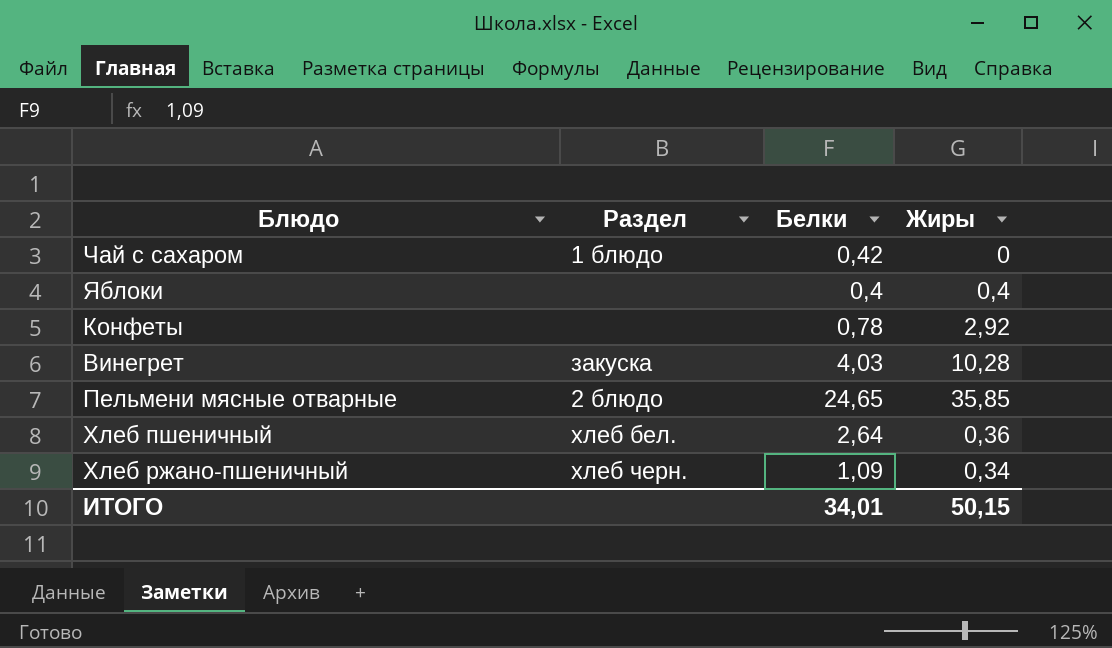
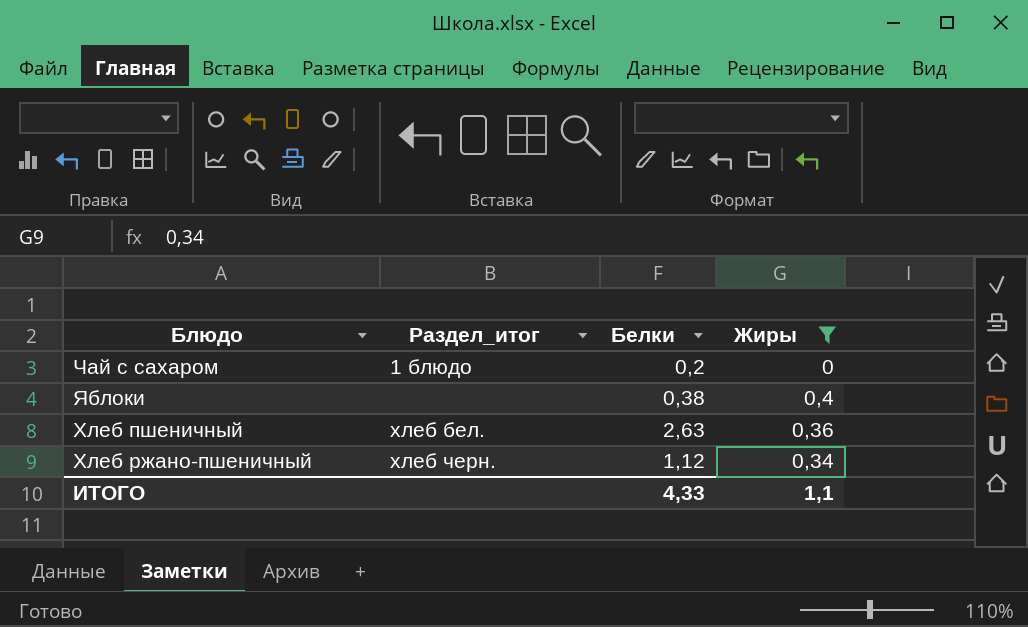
filter: none -> Жиры <= 0,4
column name: Раздел -> Раздел_итог
Чай с сахаром | Белки: 0,42 -> 0,2
Яблоки | Белки: 0,4 -> 0,38
Хлеб пшеничный | Белки: 2,64 -> 2,63
Хлеб ржано-пшеничный | Белки: 1,09 -> 1,12
ИТОГО | Белки: 34,01 -> 4,33
ИТОГО | Жиры: 50,15 -> 1,1

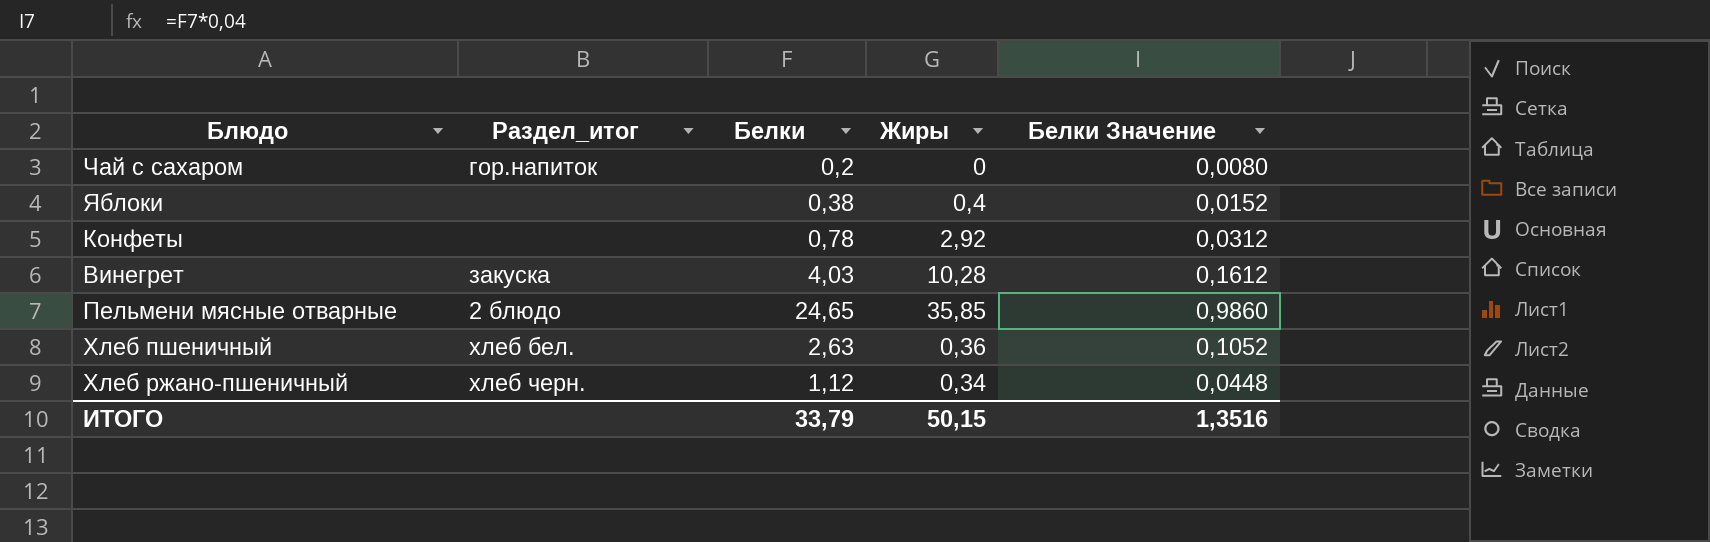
filter: Жиры <= 0,4 -> none
column Белки Значение | formula: none -> [Белки] * 0,04
Чай с сахаром | Раздел_итог: 1 блюдо -> гор.напиток
ИТОГО | Белки: 4,33 -> 33,79
ИТОГО | Жиры: 1,1 -> 50,15

